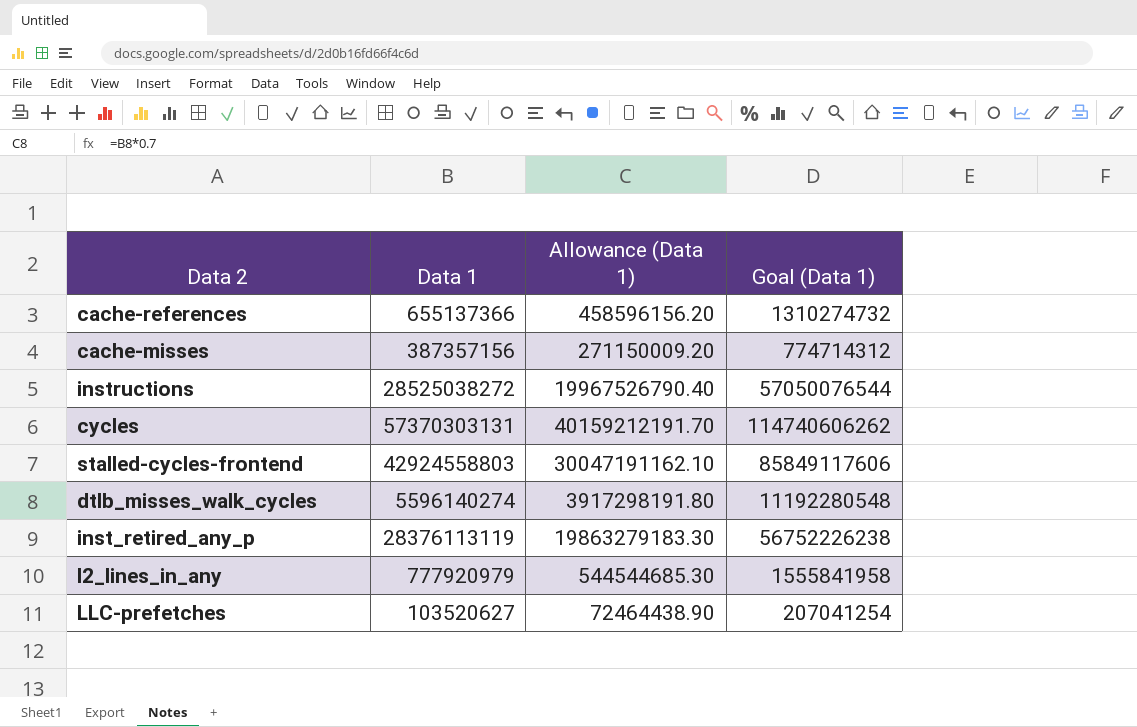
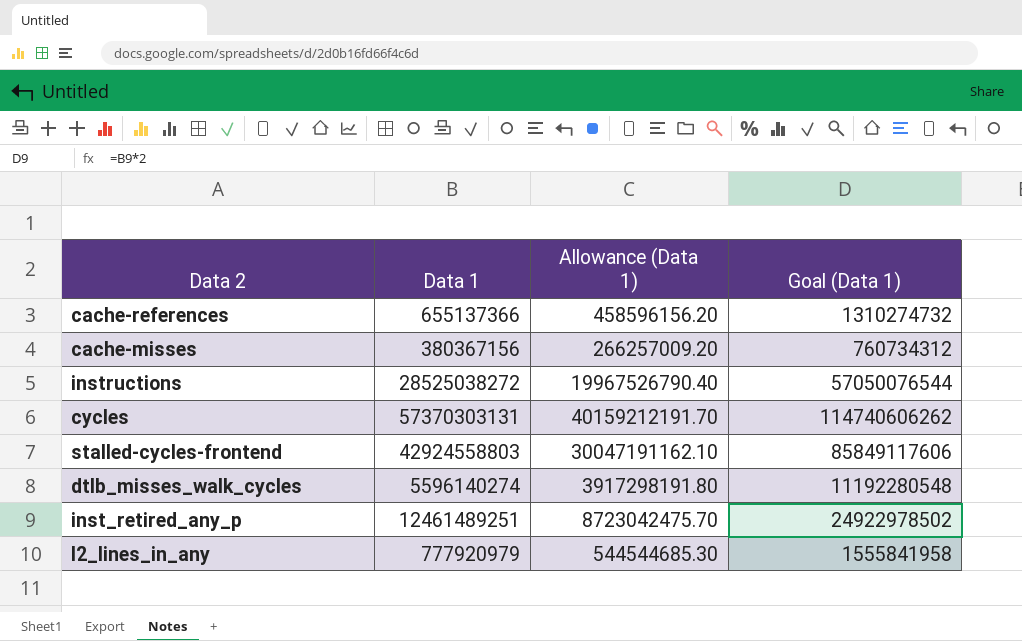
row LLC-prefetches: 103520627 | 72464438.90 | 207041254 -> none
cache-misses | Data 1: 387357156 -> 380367156
cache-misses | Allowance (Data 1): 271150009.20 -> 266257009.20
cache-misses | Goal (Data 1): 774714312 -> 760734312
inst_retired_any_p | Data 1: 28376113119 -> 12461489251
inst_retired_any_p | Allowance (Data 1): 19863279183.30 -> 8723042475.70
inst_retired_any_p | Goal (Data 1): 56752226238 -> 24922978502

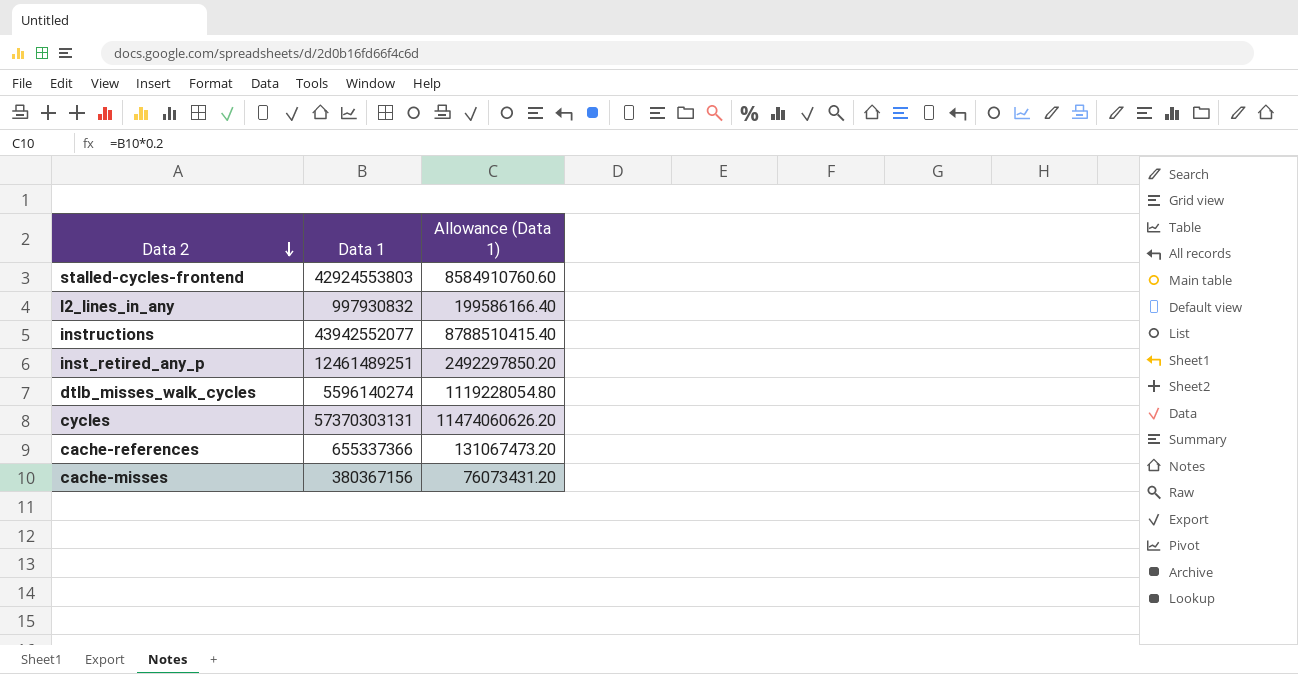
row order: none -> Data 2 descending
column Goal (Data 1) | formula: [Data 1] * 2 -> none
column Allowance (Data 1) | formula: [Data 1] * 0.7 -> [Data 1] * 0.2
stalled-cycles-frontend | Data 1: 42924558803 -> 42924553803
l2_lines_in_any | Data 1: 777920979 -> 997930832
instructions | Data 1: 28525038272 -> 43942552077
cache-references | Data 1: 655137366 -> 655337366

